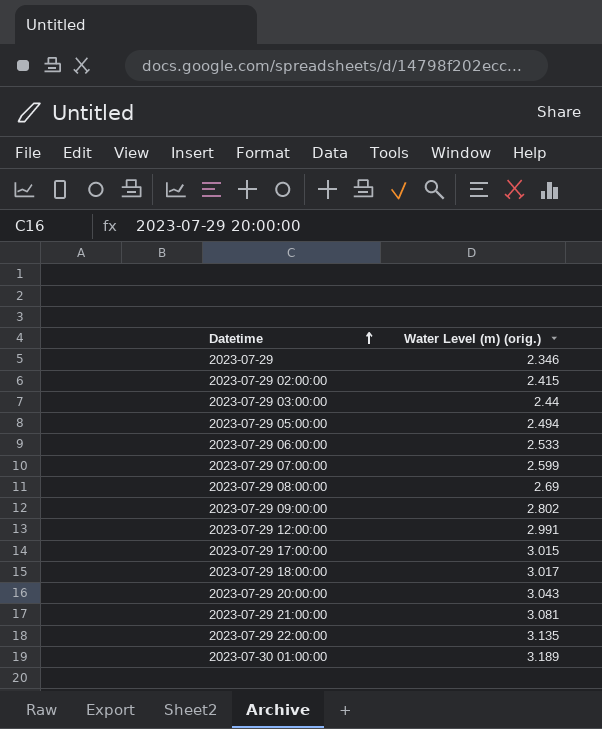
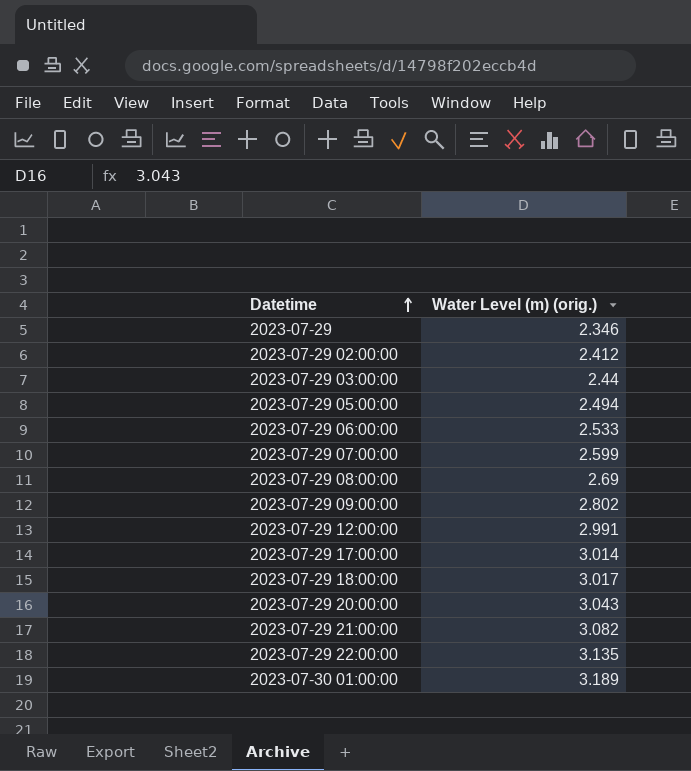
2023-07-29 02:00:00 | Water Level (m) (orig.): 2.415 -> 2.412
2023-07-29 17:00:00 | Water Level (m) (orig.): 3.015 -> 3.014
2023-07-29 21:00:00 | Water Level (m) (orig.): 3.081 -> 3.082

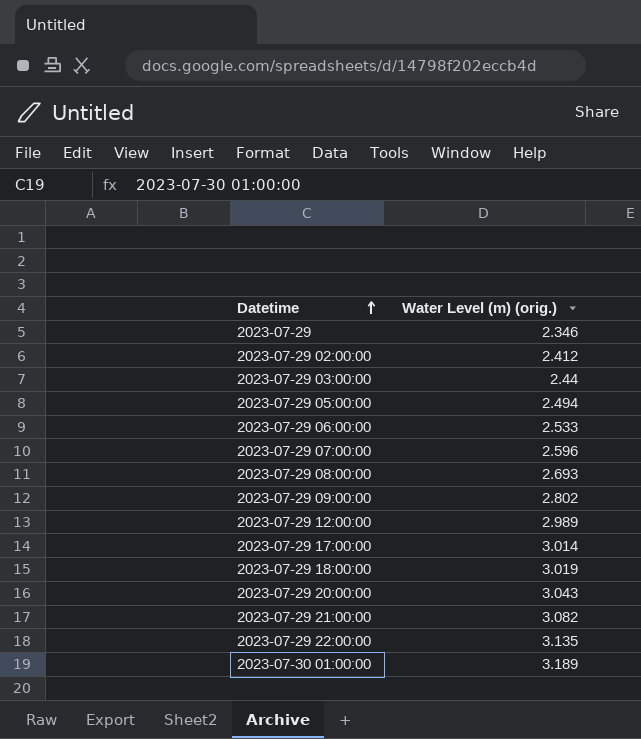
2023-07-29 07:00:00 | Water Level (m) (orig.): 2.599 -> 2.596
2023-07-29 08:00:00 | Water Level (m) (orig.): 2.69 -> 2.693
2023-07-29 12:00:00 | Water Level (m) (orig.): 2.991 -> 2.989
2023-07-29 18:00:00 | Water Level (m) (orig.): 3.017 -> 3.019

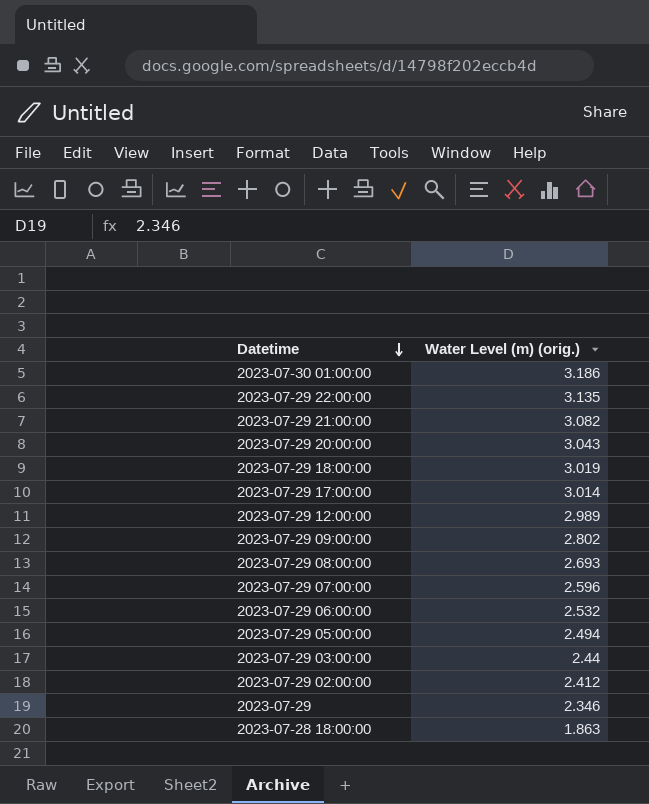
row order: Datetime ascending -> Datetime descending
2023-07-30 01:00:00 | Water Level (m) (orig.): 3.189 -> 3.186
2023-07-29 06:00:00 | Water Level (m) (orig.): 2.533 -> 2.532
row 2023-07-28 18:00:00: none -> 1.863

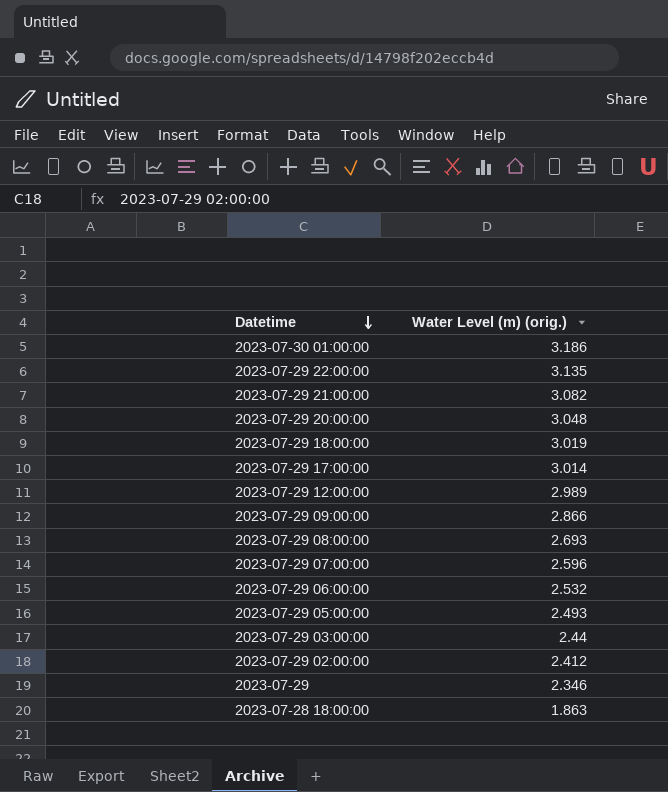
2023-07-29 20:00:00 | Water Level (m) (orig.): 3.043 -> 3.048
2023-07-29 09:00:00 | Water Level (m) (orig.): 2.802 -> 2.866
2023-07-29 05:00:00 | Water Level (m) (orig.): 2.494 -> 2.493

